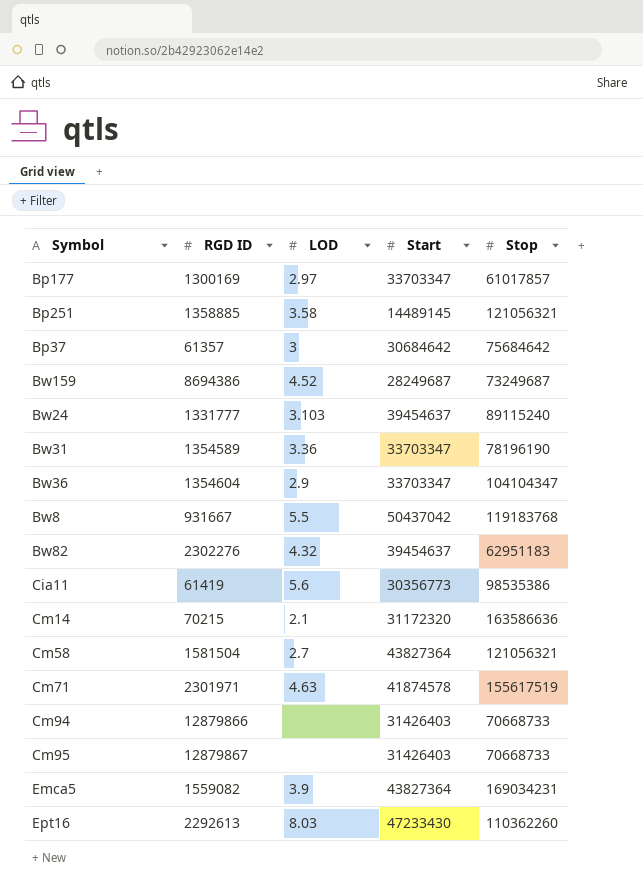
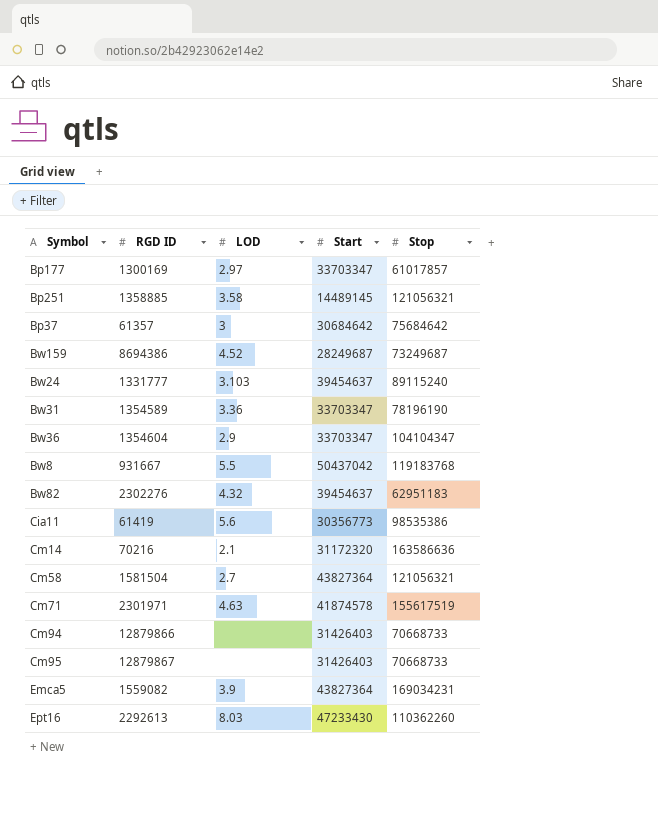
Cm14 | RGD ID: 70215 -> 70216

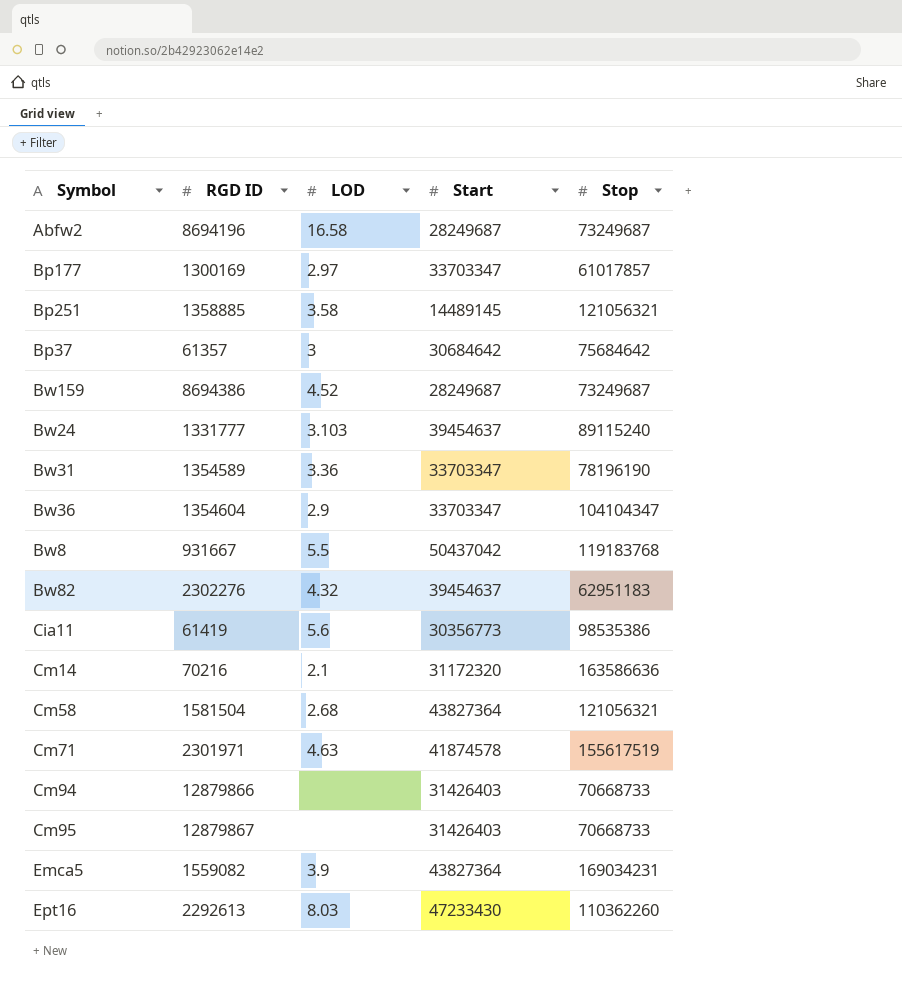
row Abfw2: none -> 8694196 | 16.58 | 28249687 | 73249687
Cm58 | LOD: 2.7 -> 2.68

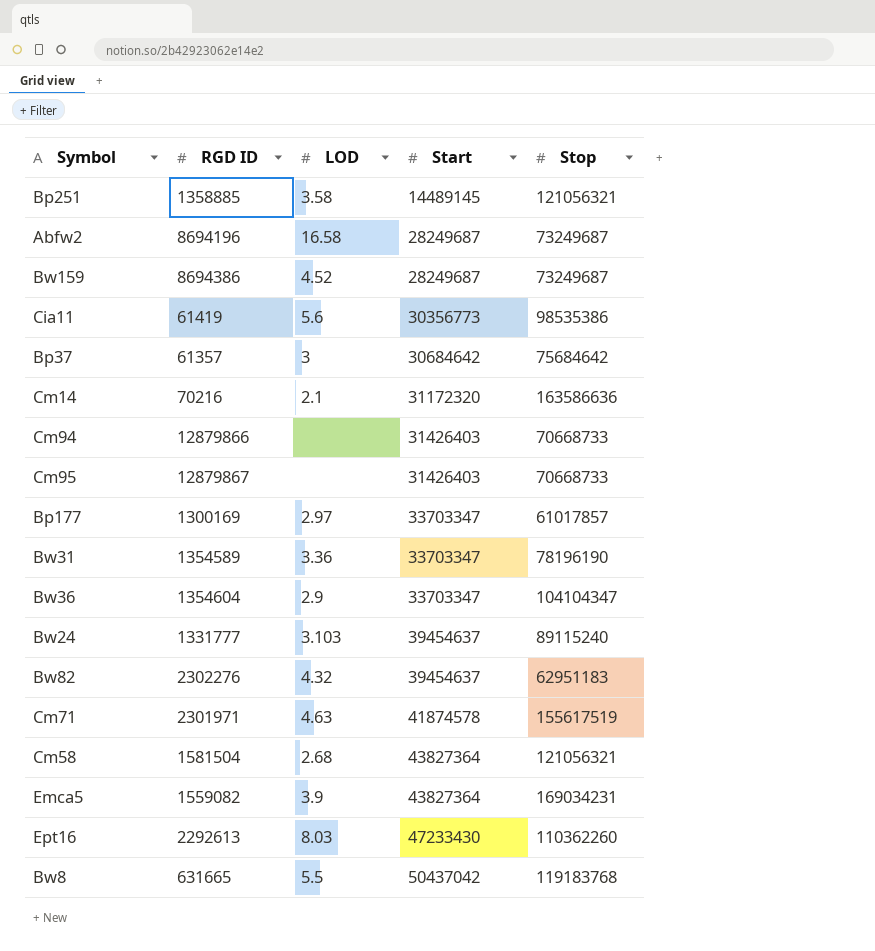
row order: none -> Start ascending
Bw8 | RGD ID: 931667 -> 631665

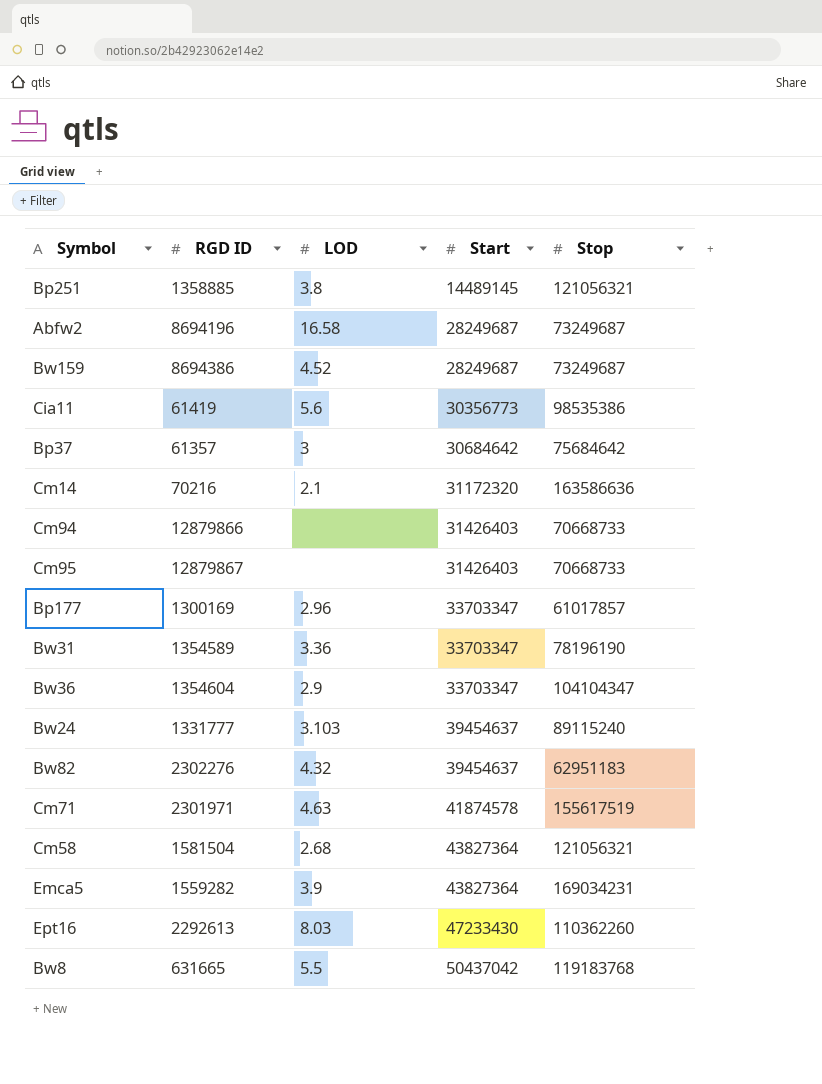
Bp251 | LOD: 3.58 -> 3.8
Bp177 | LOD: 2.97 -> 2.96
Emca5 | RGD ID: 1559082 -> 1559282

